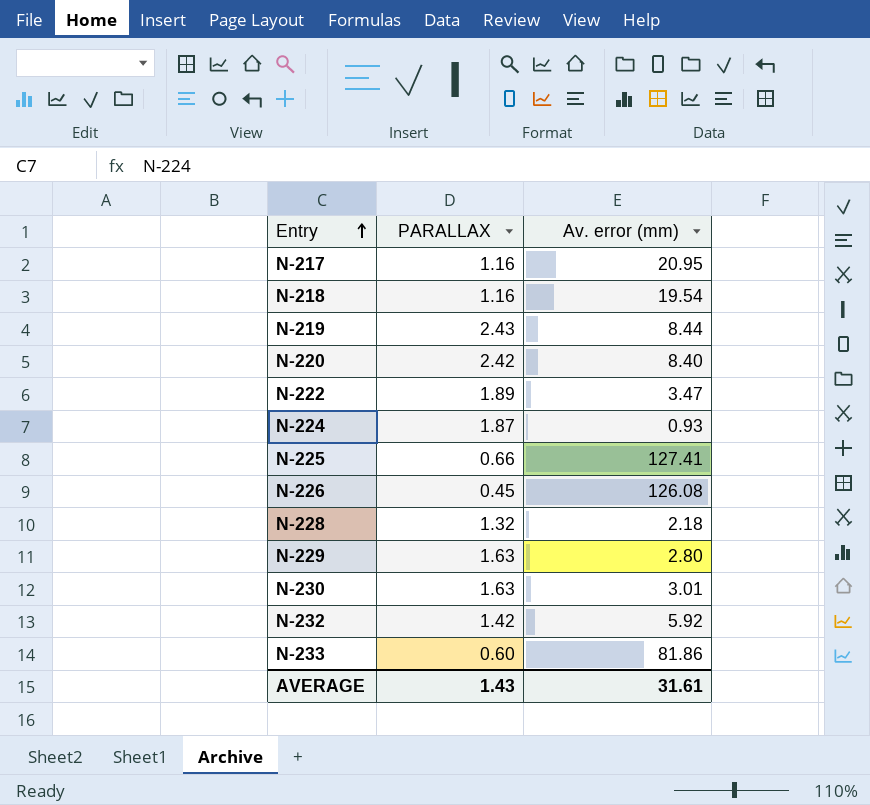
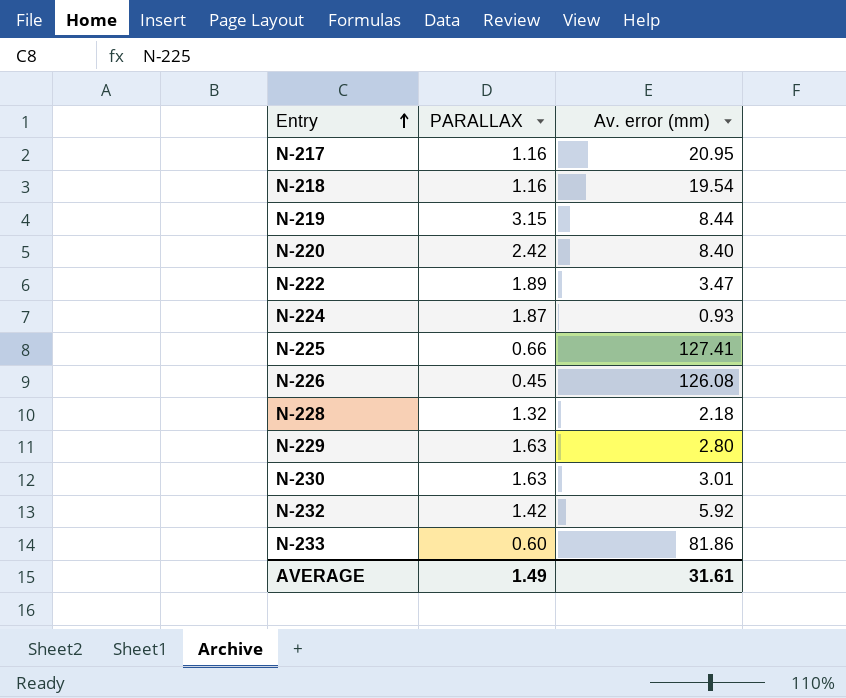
N-219 | PARALLAX: 2.43 -> 3.15
AVERAGE | PARALLAX: 1.43 -> 1.49

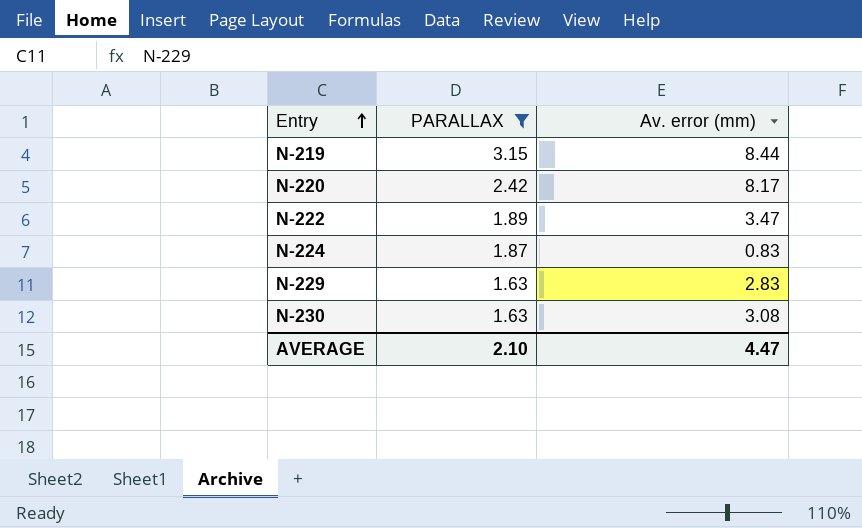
filter: none -> PARALLAX >= 1.63
N-220 | Av. error (mm): 8.40 -> 8.17
N-224 | Av. error (mm): 0.93 -> 0.83
N-229 | Av. error (mm): 2.80 -> 2.83
N-230 | Av. error (mm): 3.01 -> 3.08
AVERAGE | PARALLAX: 1.49 -> 2.10
AVERAGE | Av. error (mm): 31.61 -> 4.47

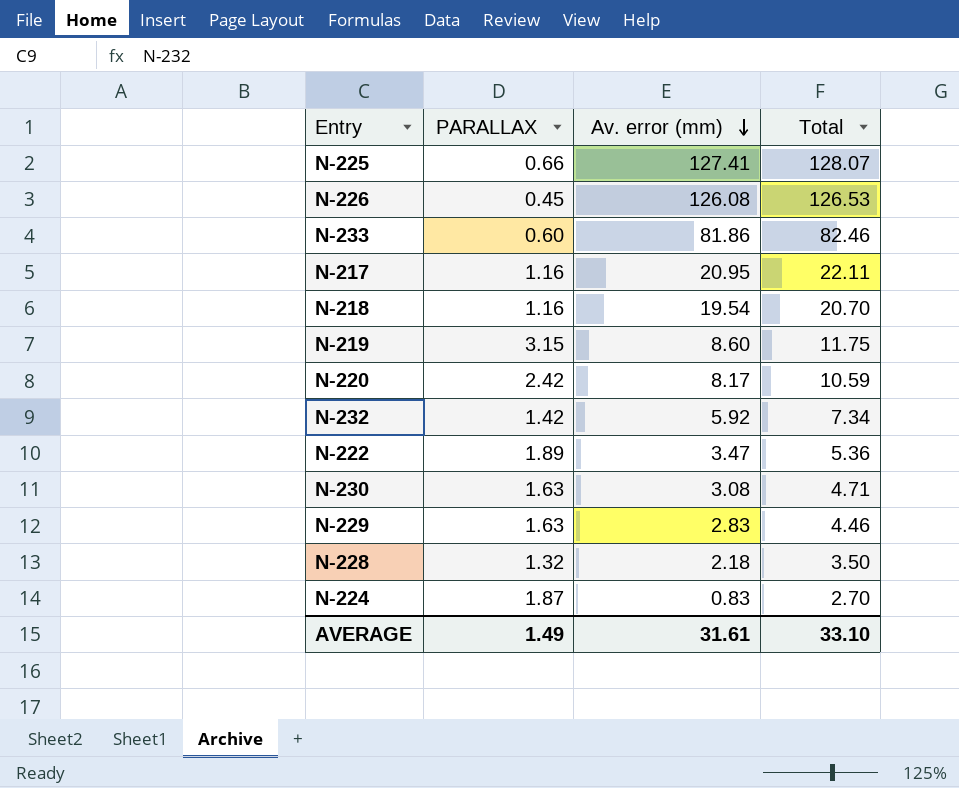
filter: PARALLAX >= 1.63 -> none
row order: Entry ascending -> Av. error (mm) descending
column Total | formula: none -> [PARALLAX] + [Av. error (mm)]
N-219 | Av. error (mm): 8.44 -> 8.60
AVERAGE | PARALLAX: 2.10 -> 1.49
AVERAGE | Av. error (mm): 4.47 -> 31.61

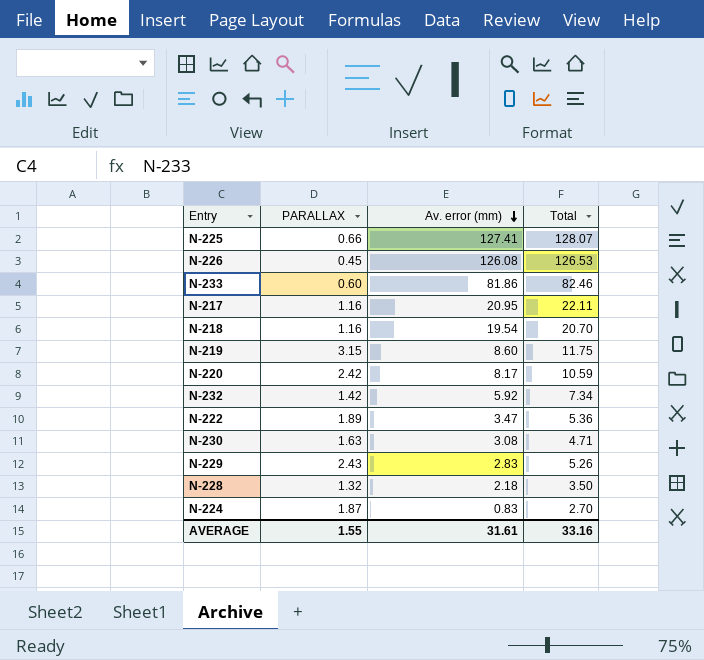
N-229 | PARALLAX: 1.63 -> 2.43
N-229 | Total: 4.46 -> 5.26
AVERAGE | PARALLAX: 1.49 -> 1.55
AVERAGE | Total: 33.10 -> 33.16

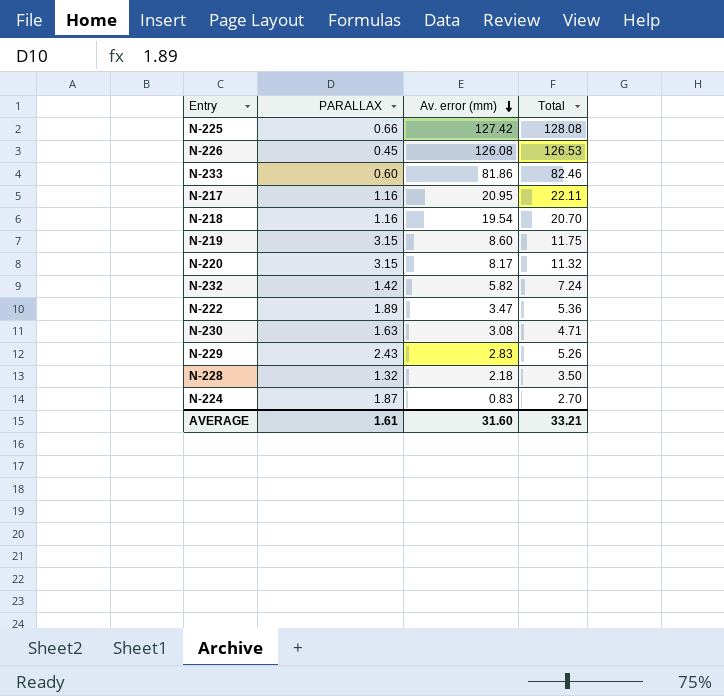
N-225 | Av. error (mm): 127.41 -> 127.42
N-225 | Total: 128.07 -> 128.08
N-220 | PARALLAX: 2.42 -> 3.15
N-220 | Total: 10.59 -> 11.32
N-232 | Av. error (mm): 5.92 -> 5.82
N-232 | Total: 7.34 -> 7.24
AVERAGE | PARALLAX: 1.55 -> 1.61
AVERAGE | Av. error (mm): 31.61 -> 31.60
AVERAGE | Total: 33.16 -> 33.21

